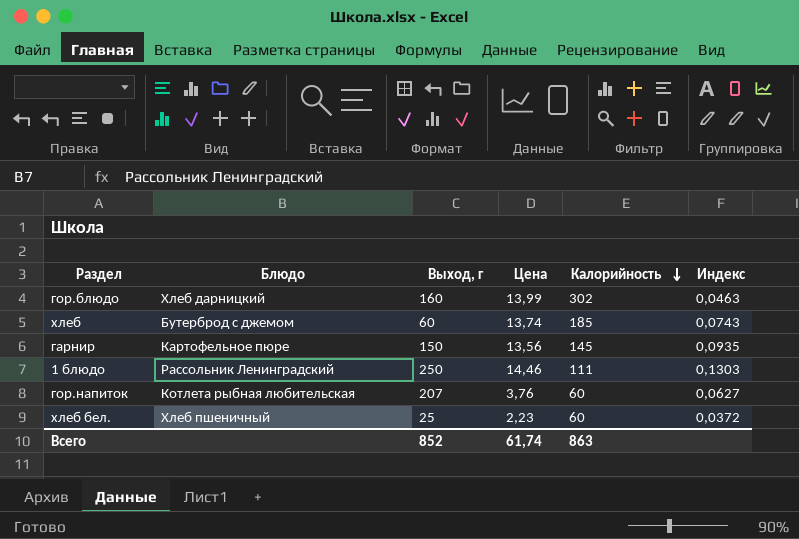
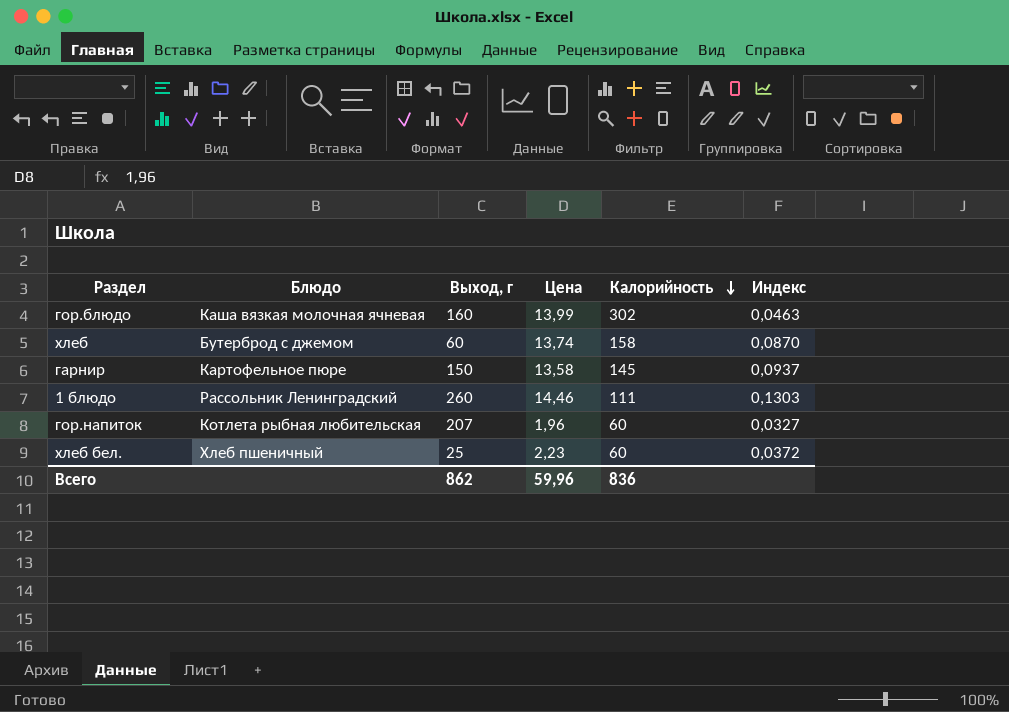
гор.блюдо | Блюдо: Хлеб дарницкий -> Каша вязкая молочная ячневая
хлеб | Калорийность: 185 -> 158
хлеб | Индекс: 0,0743 -> 0,0870
гарнир | Цена: 13,56 -> 13,58
гарнир | Индекс: 0,0935 -> 0,0937
1 блюдо | Выход, г: 250 -> 260
гор.напиток | Цена: 3,76 -> 1,96
гор.напиток | Индекс: 0,0627 -> 0,0327
Всего | Выход, г: 852 -> 862
Всего | Цена: 61,74 -> 59,96
Всего | Калорийность: 863 -> 836

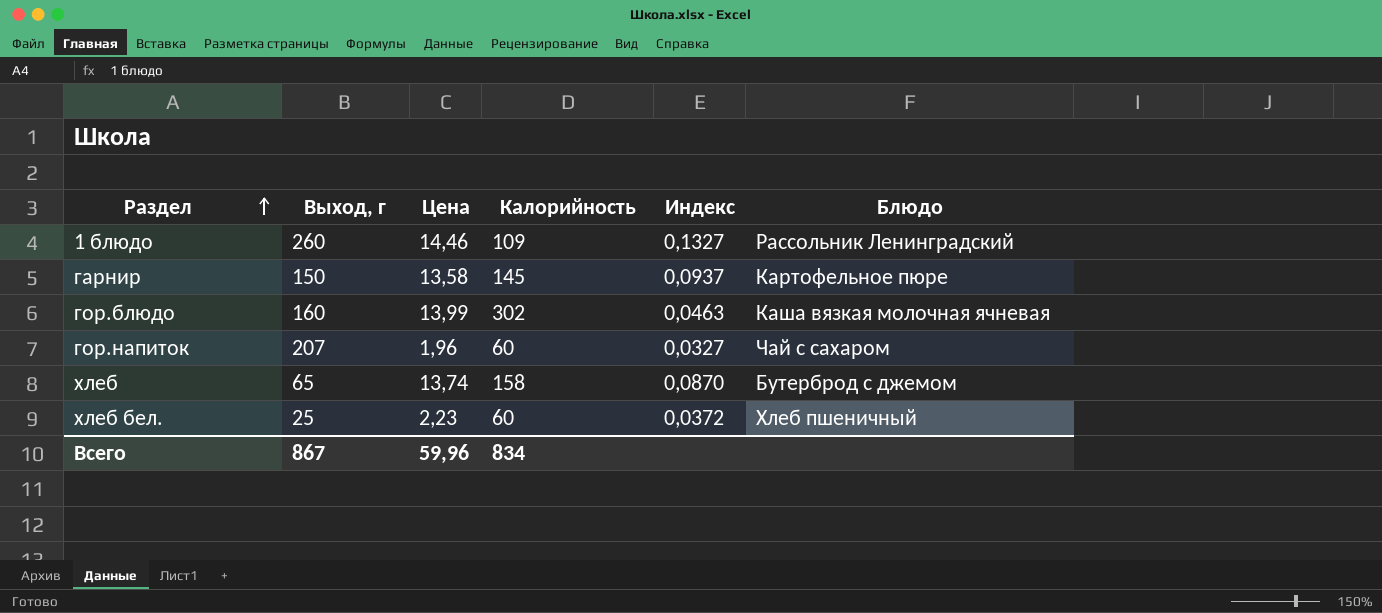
row order: Калорийность descending -> Раздел ascending
column Блюдо | position: 2 -> 6
1 блюдо | Калорийность: 111 -> 109
1 блюдо | Индекс: 0,1303 -> 0,1327
гор.напиток | Блюдо: Котлета рыбная любительская -> Чай с сахаром
хлеб | Выход, г: 60 -> 65
Всего | Выход, г: 862 -> 867
Всего | Калорийность: 836 -> 834

